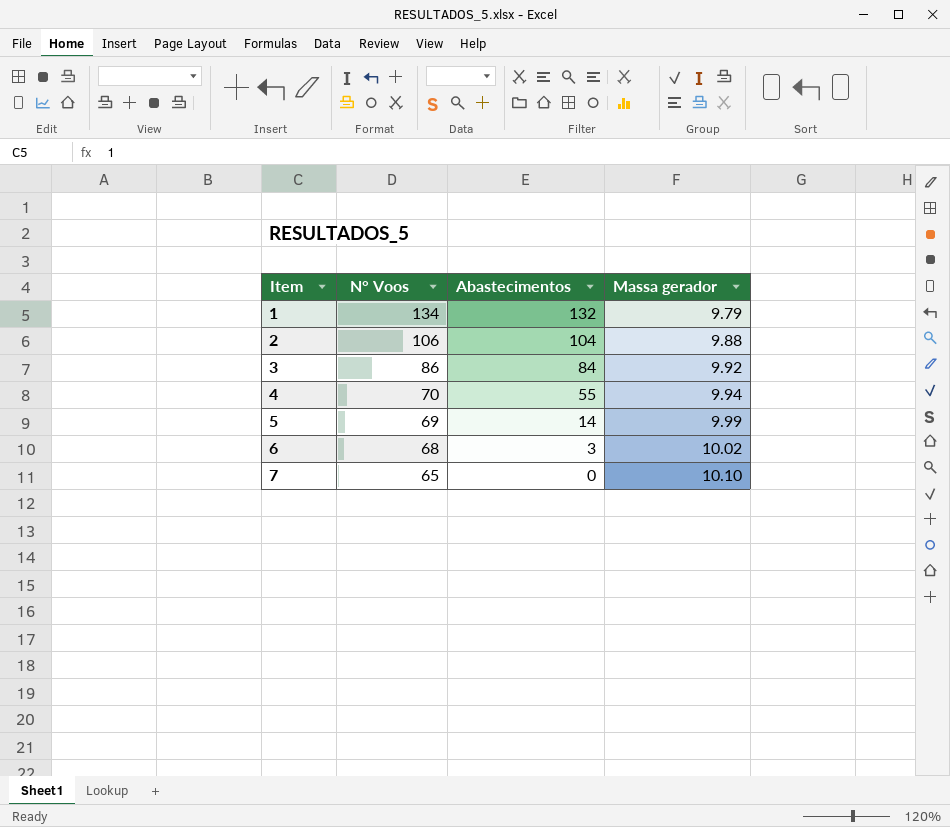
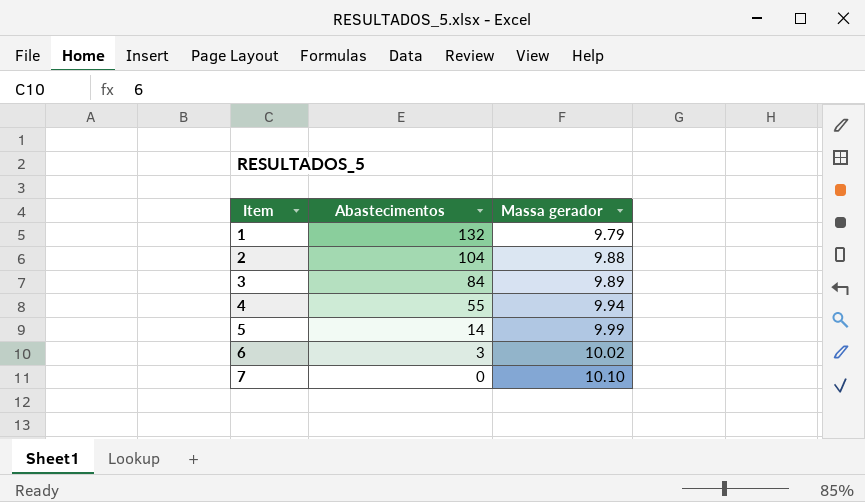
column N° Voos | position: 2 -> none
3 | Massa gerador: 9.92 -> 9.89

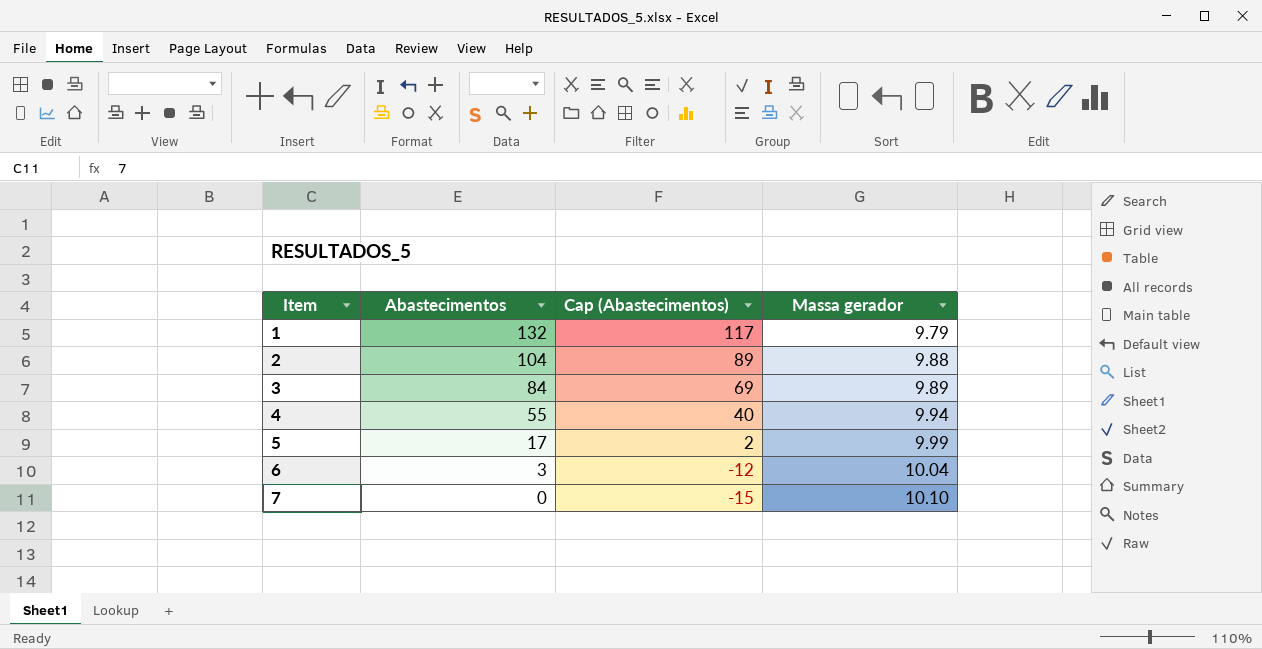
column Cap (Abastecimentos) | formula: none -> [Abastecimentos] - 15
5 | Abastecimentos: 14 -> 17
6 | Massa gerador: 10.02 -> 10.04

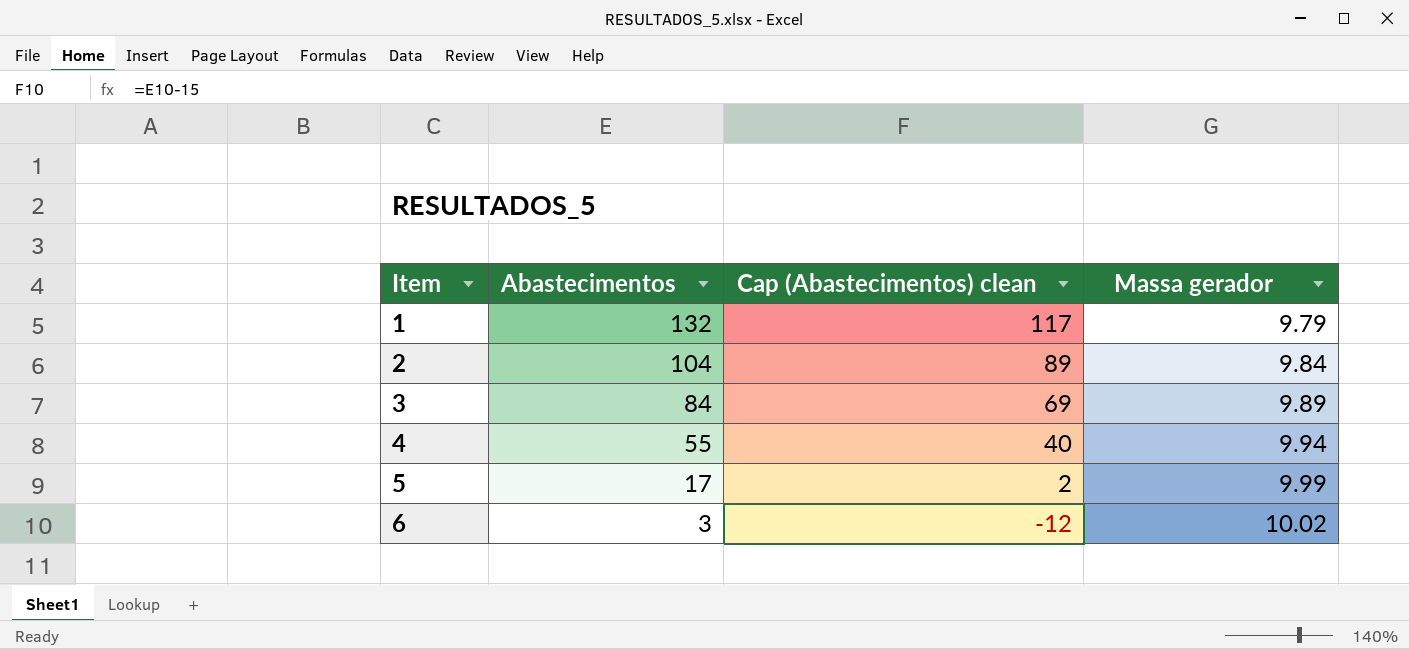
column name: Cap (Abastecimentos) -> Cap (Abastecimentos) clean
row 7: 0 | -15 | 10.10 -> none
2 | Massa gerador: 9.88 -> 9.84
6 | Massa gerador: 10.04 -> 10.02

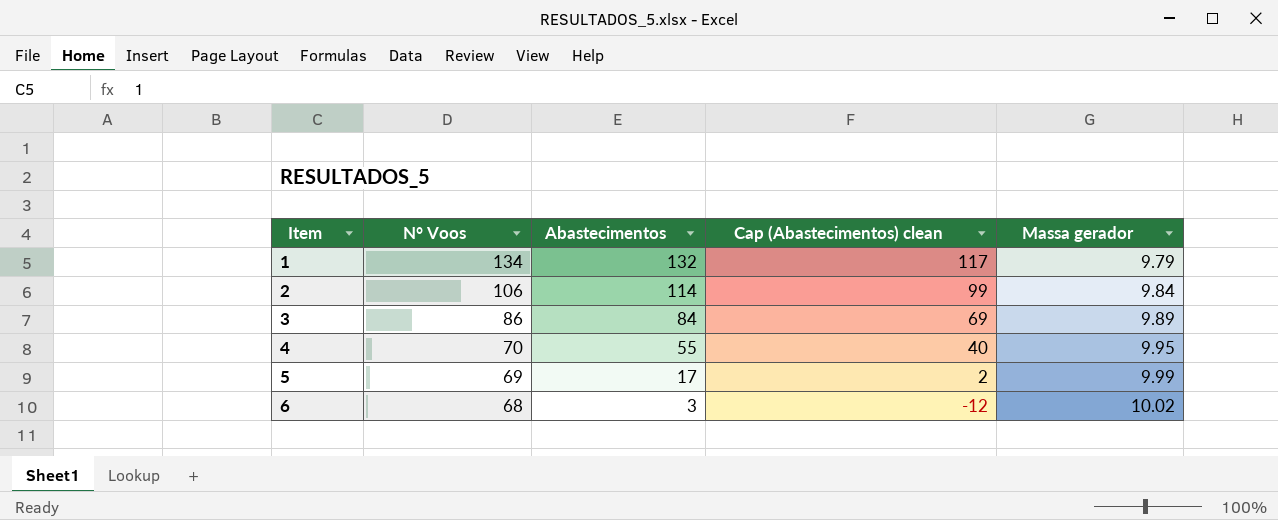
column N° Voos | position: none -> 2
2 | Abastecimentos: 104 -> 114
2 | Cap (Abastecimentos) clean: 89 -> 99
4 | Massa gerador: 9.94 -> 9.95

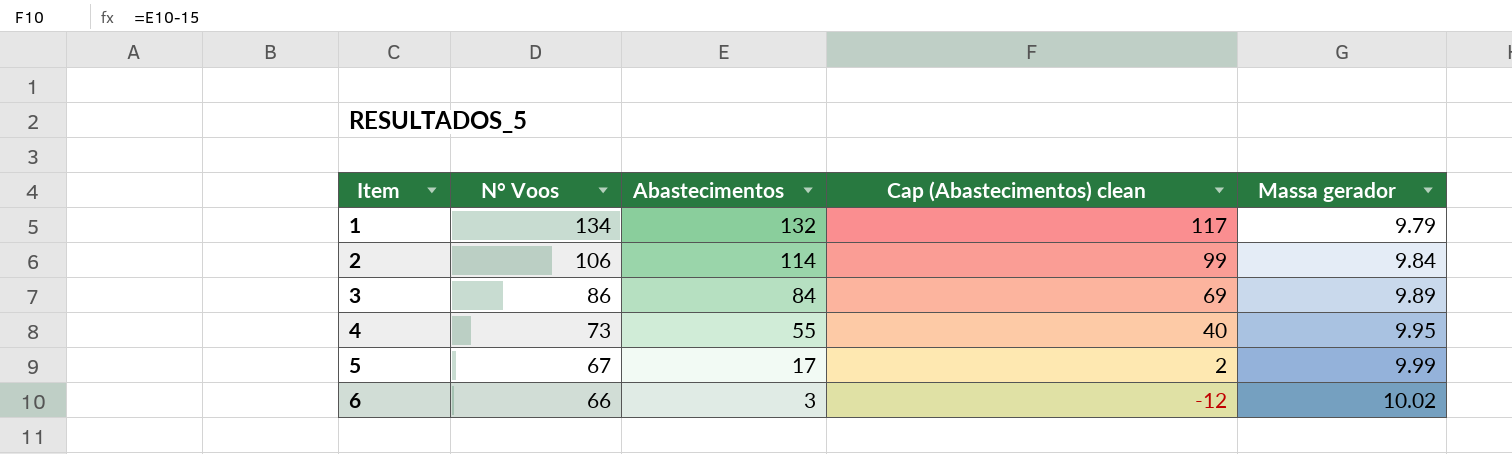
4 | N° Voos: 70 -> 73
5 | N° Voos: 69 -> 67
6 | N° Voos: 68 -> 66

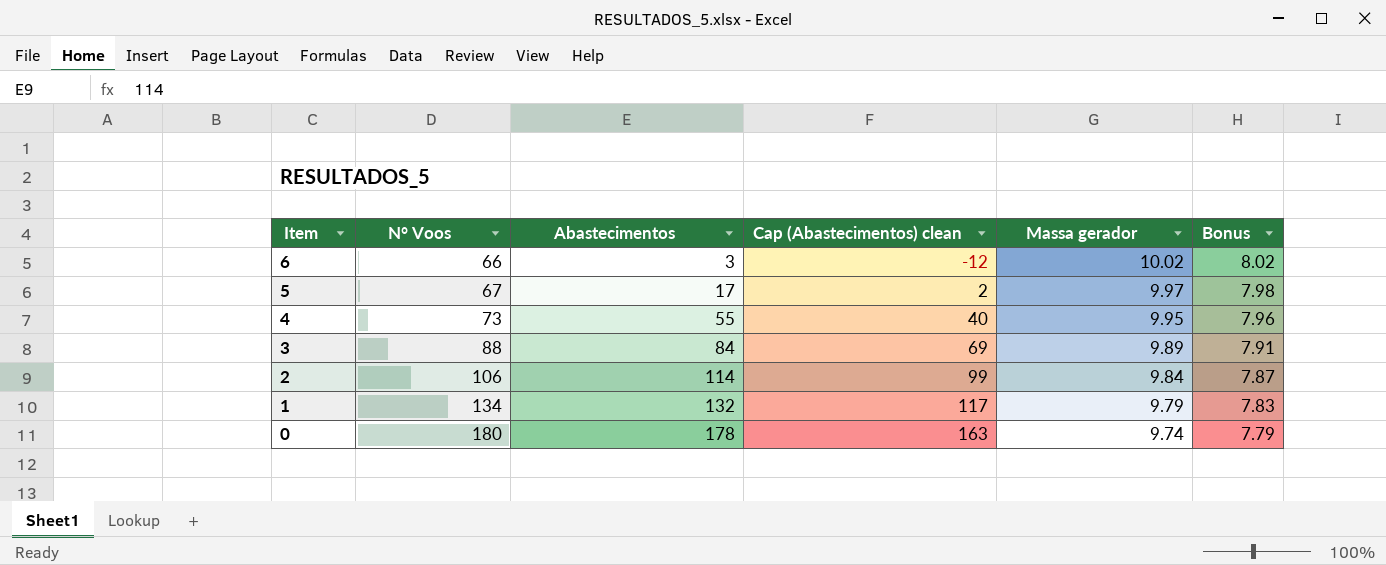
row order: Item ascending -> Item descending
column Bonus | formula: none -> [Massa gerador] * 0.8
5 | Massa gerador: 9.99 -> 9.97
3 | N° Voos: 86 -> 88
row 0: none -> 180 | 178 | 163 | 9.74 | 7.79

